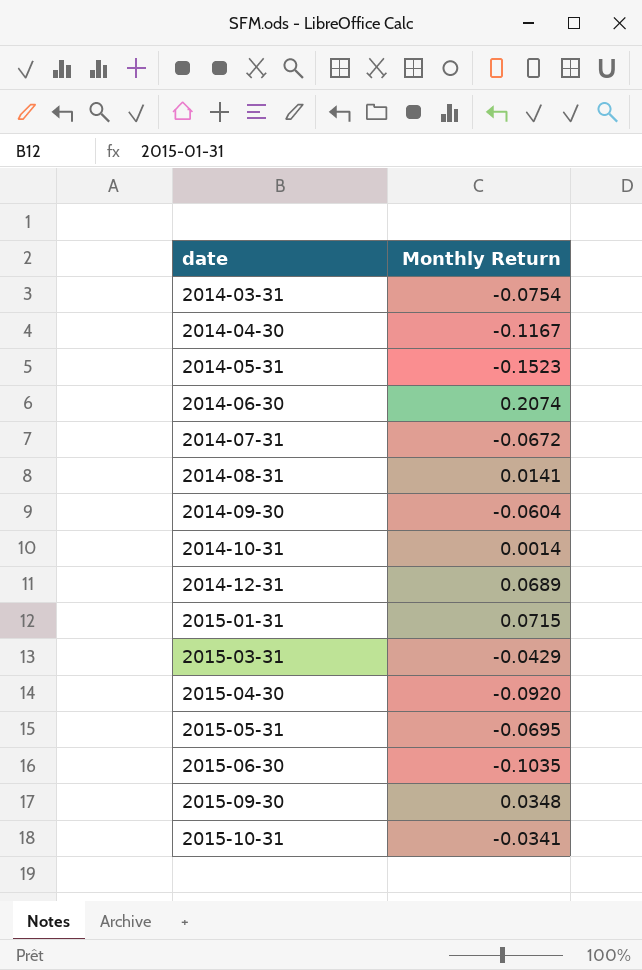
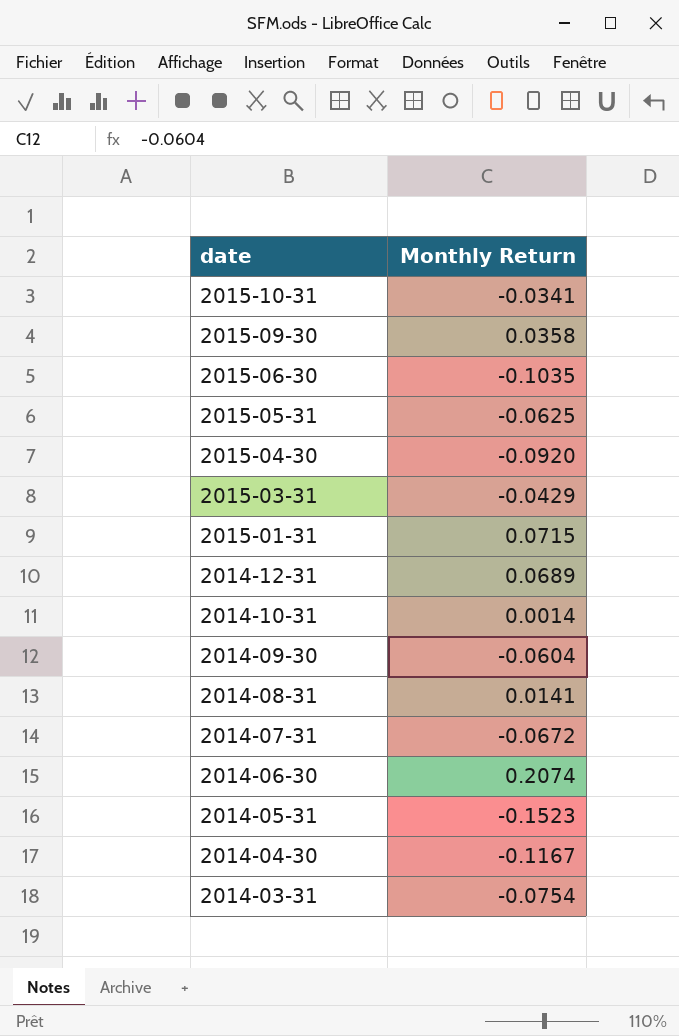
row order: date ascending -> date descending
2015-09-30 | Monthly Return: 0.0348 -> 0.0358
2015-05-31 | Monthly Return: -0.0695 -> -0.0625

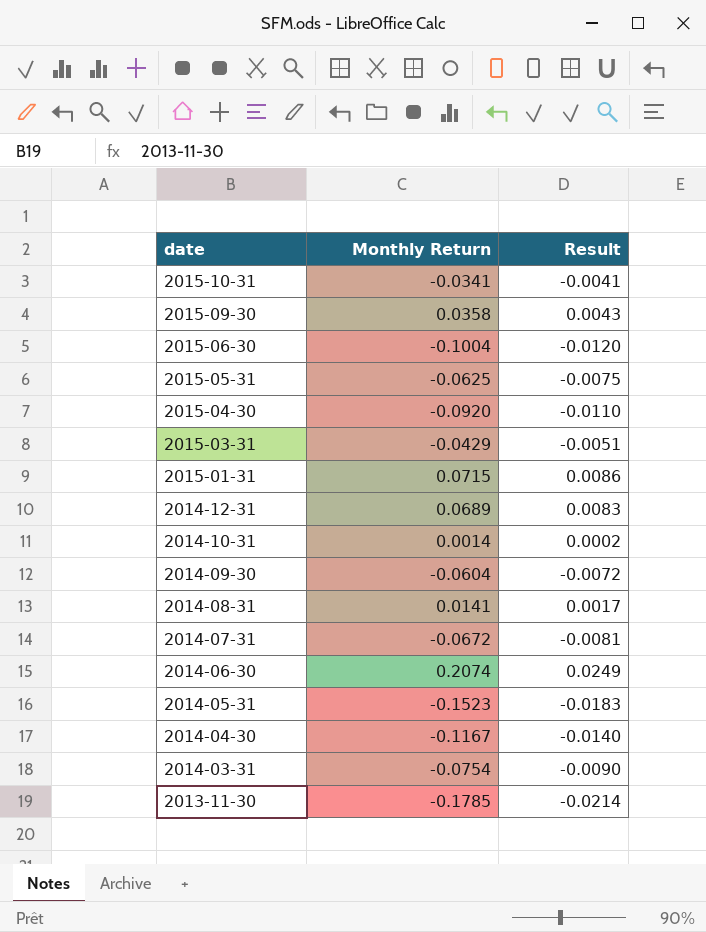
column Result | formula: none -> [Monthly Return] * 0.12
2015-06-30 | Monthly Return: -0.1035 -> -0.1004
row 2013-11-30: none -> -0.1785 | -0.0214

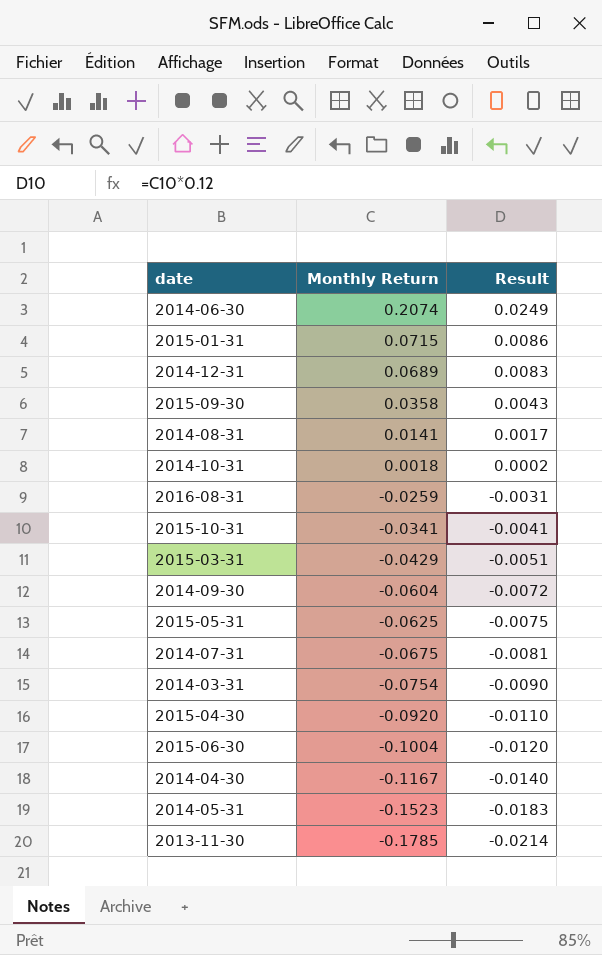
row order: date descending -> Monthly Return descending
2014-10-31 | Monthly Return: 0.0014 -> 0.0018
row 2016-08-31: none -> -0.0259 | -0.0031
2014-07-31 | Monthly Return: -0.0672 -> -0.0675

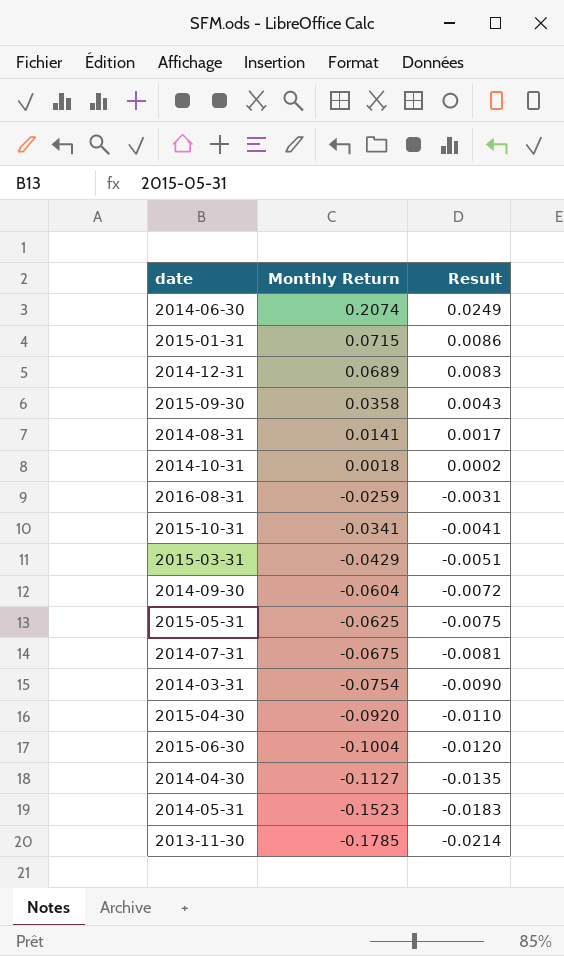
2014-04-30 | Monthly Return: -0.1167 -> -0.1127
2014-04-30 | Result: -0.0140 -> -0.0135

